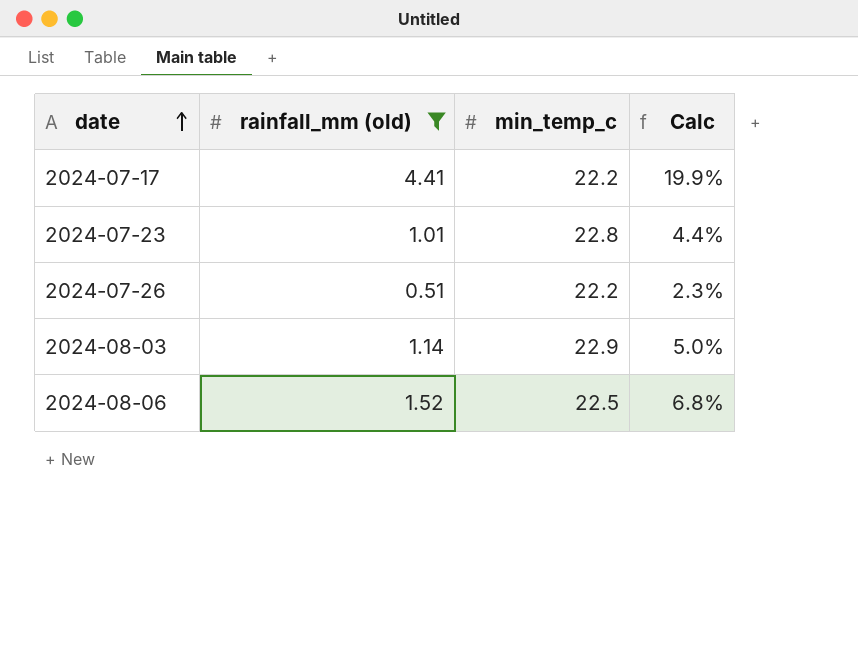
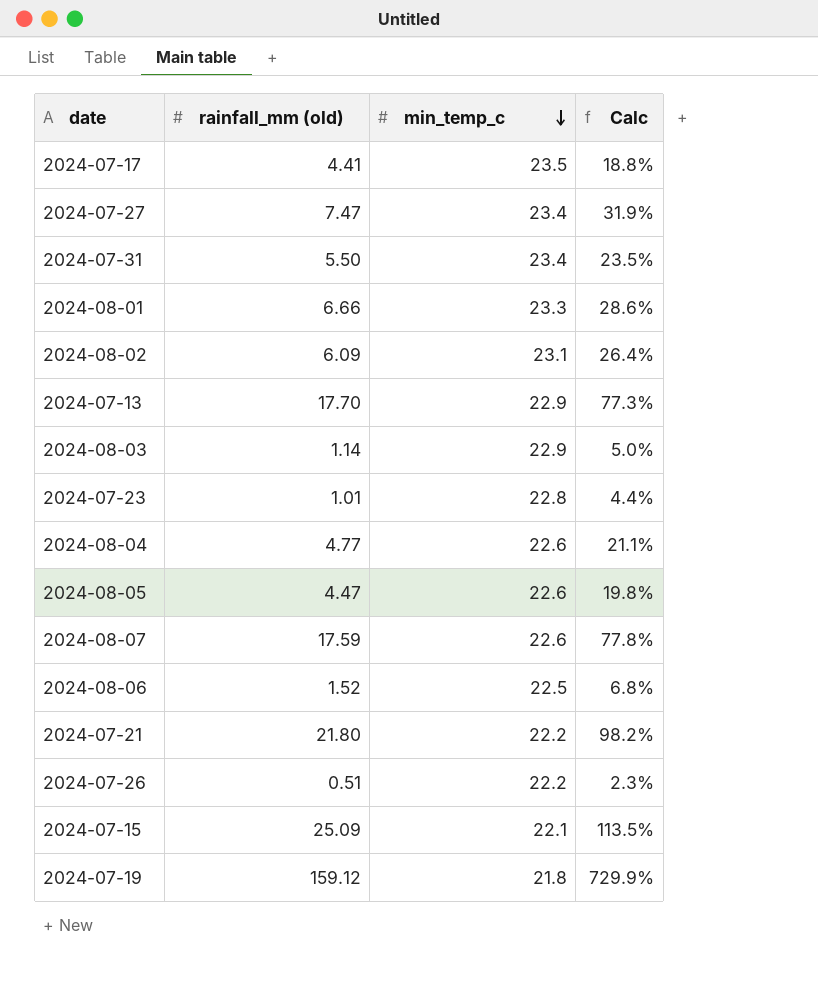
filter: rainfall_mm (old) <= 4.41 -> none
row order: date ascending -> min_temp_c descending
2024-07-17 | min_temp_c: 22.2 -> 23.5
2024-07-17 | Calc: 19.9% -> 18.8%

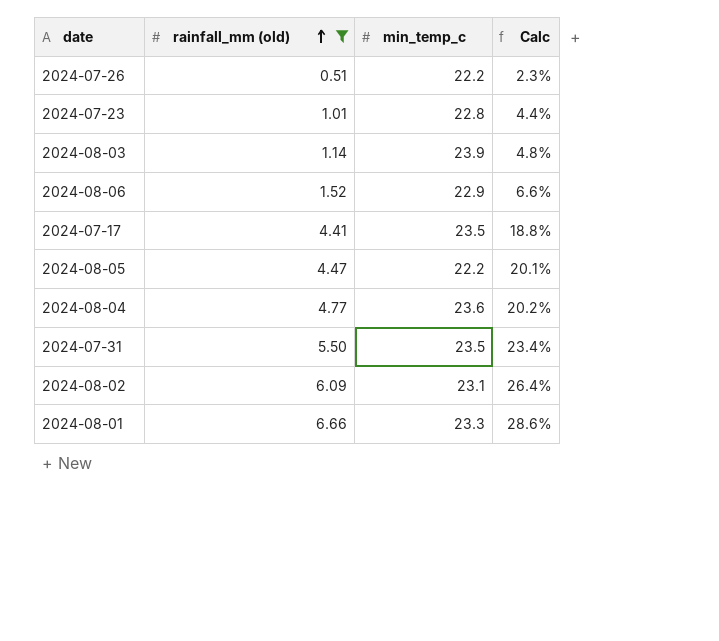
filter: none -> rainfall_mm (old) <= 6.66
row order: min_temp_c descending -> rainfall_mm (old) ascending
2024-08-03 | min_temp_c: 22.9 -> 23.9
2024-08-03 | Calc: 5.0% -> 4.8%
2024-08-06 | min_temp_c: 22.5 -> 22.9
2024-08-06 | Calc: 6.8% -> 6.6%
2024-08-05 | min_temp_c: 22.6 -> 22.2
2024-08-05 | Calc: 19.8% -> 20.1%
2024-08-04 | min_temp_c: 22.6 -> 23.6
2024-08-04 | Calc: 21.1% -> 20.2%
2024-07-31 | min_temp_c: 23.4 -> 23.5
2024-07-31 | Calc: 23.5% -> 23.4%

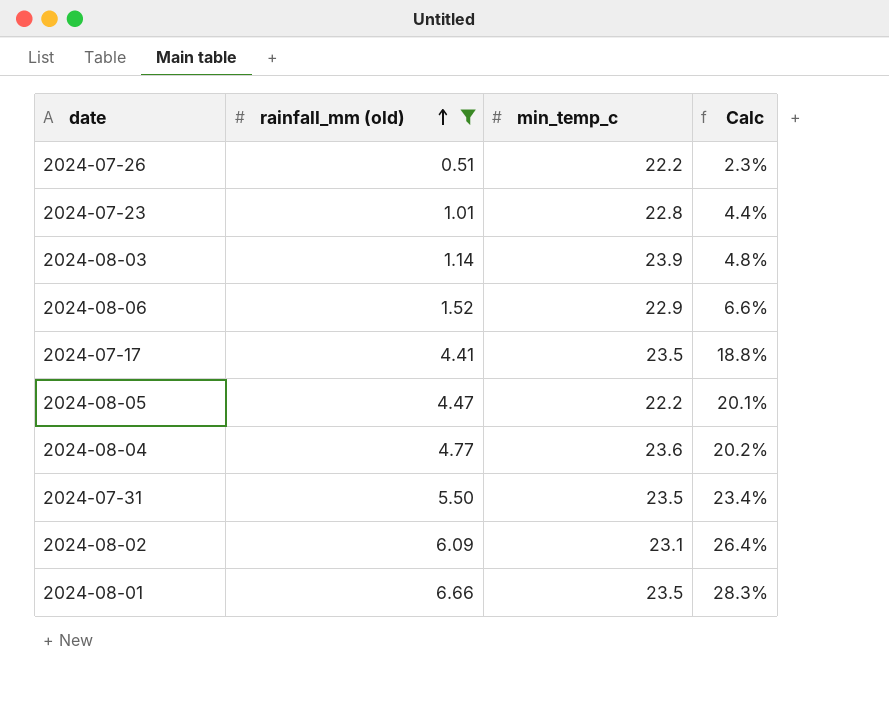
2024-08-01 | min_temp_c: 23.3 -> 23.5
2024-08-01 | Calc: 28.6% -> 28.3%

